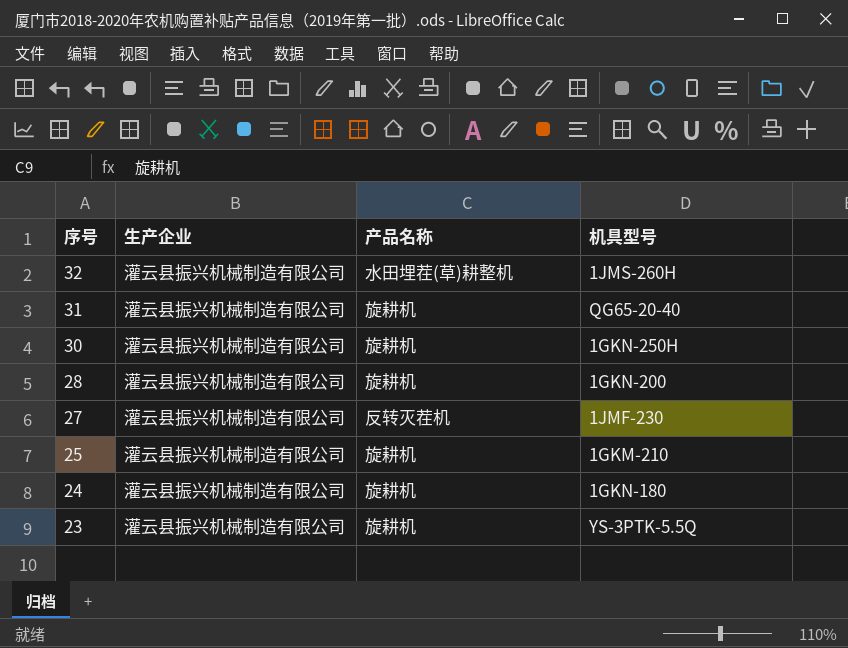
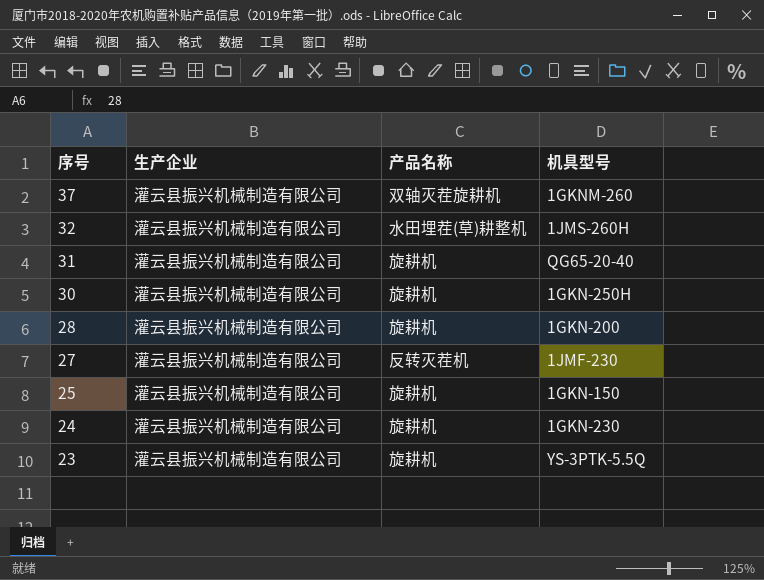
row 37: none -> 灌云县振兴机械制造有限公司 | 双轴灭茬旋耕机 | 1GKNM-260
25 | 机具型号: 1GKM-210 -> 1GKN-150
24 | 机具型号: 1GKN-180 -> 1GKN-230

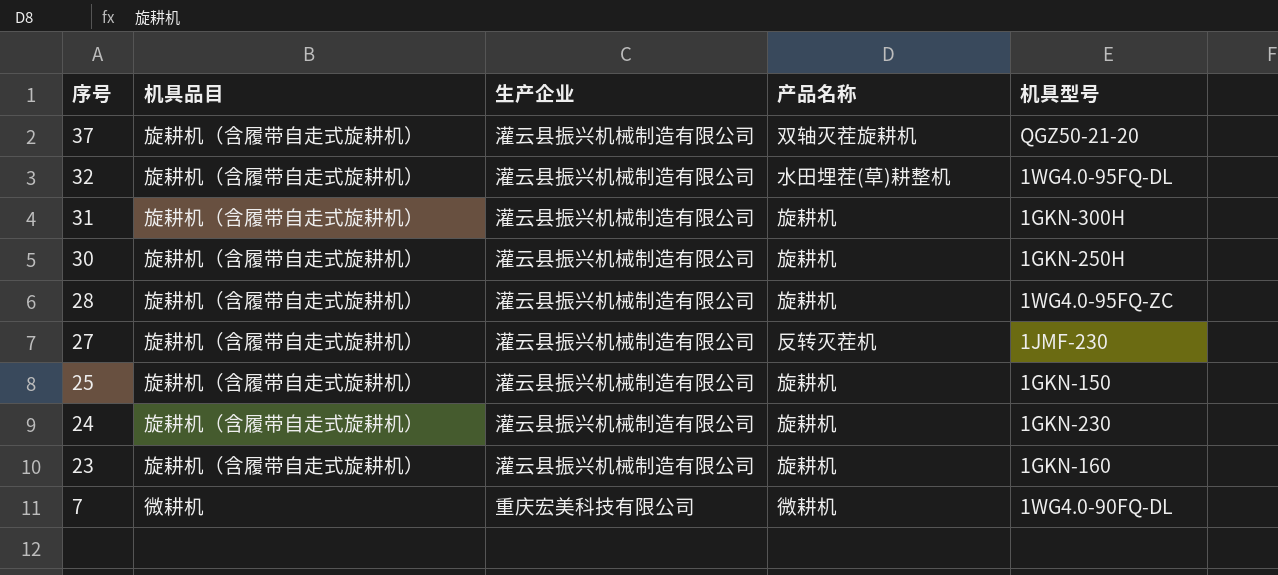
column 机具品目 | position: none -> 2
37 | 机具型号: 1GKNM-260 -> QGZ50-21-20
32 | 机具型号: 1JMS-260H -> 1WG4.0-95FQ-DL
31 | 机具型号: QG65-20-40 -> 1GKN-300H
28 | 机具型号: 1GKN-200 -> 1WG4.0-95FQ-ZC
23 | 机具型号: YS-3PTK-5.5Q -> 1GKN-160
row 7: none -> 微耕机 | 重庆宏美科技有限公司 | 微耕机 | 1WG4.0-90FQ-DL

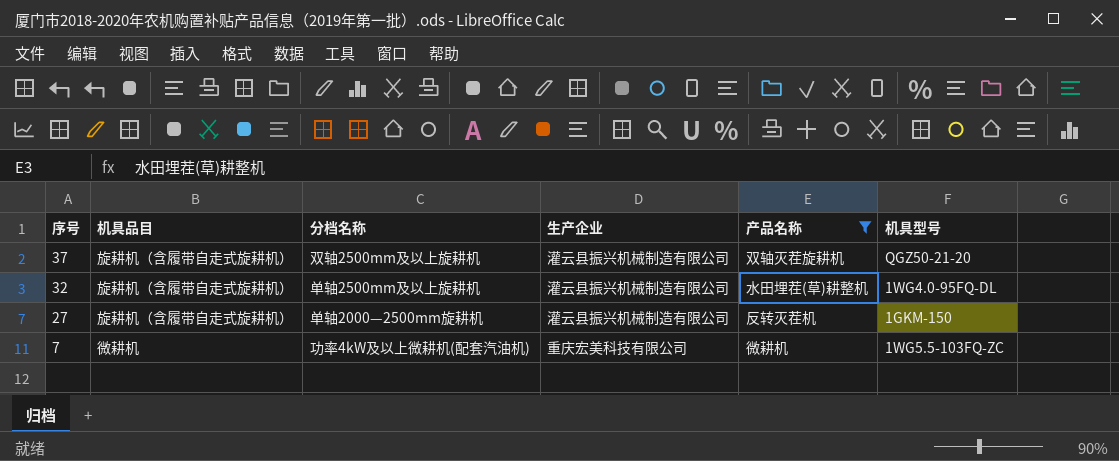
filter: none -> 产品名称 != 旋耕机
column 分档名称 | position: none -> 3
27 | 机具型号: 1JMF-230 -> 1GKM-150
7 | 机具型号: 1WG4.0-90FQ-DL -> 1WG5.5-103FQ-ZC

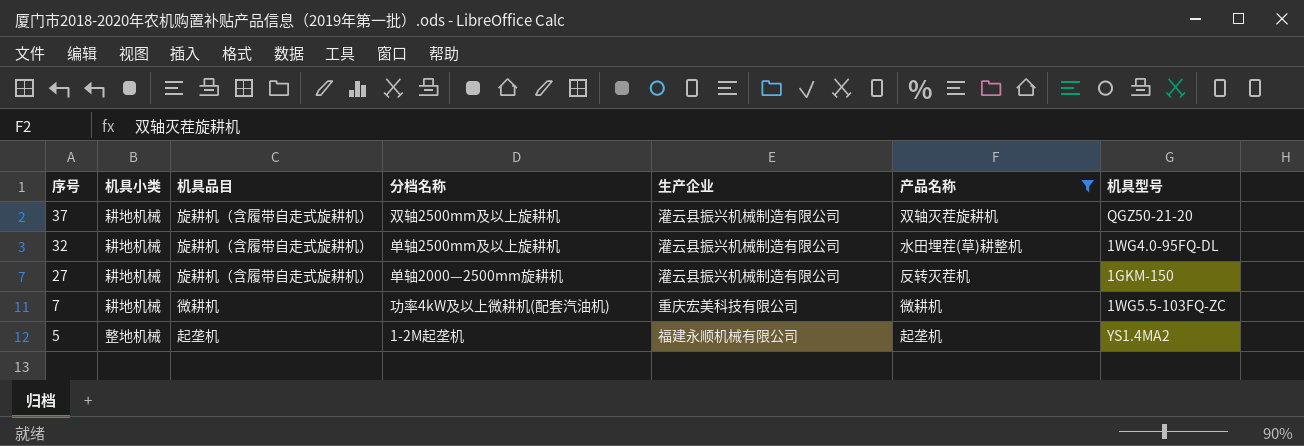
column 机具小类 | position: none -> 2
row 5: none -> 整地机械 | 起垄机 | 1-2M起垄机 | 福建永顺机械有限公司 | 起垄机 | YS1.4MA2

